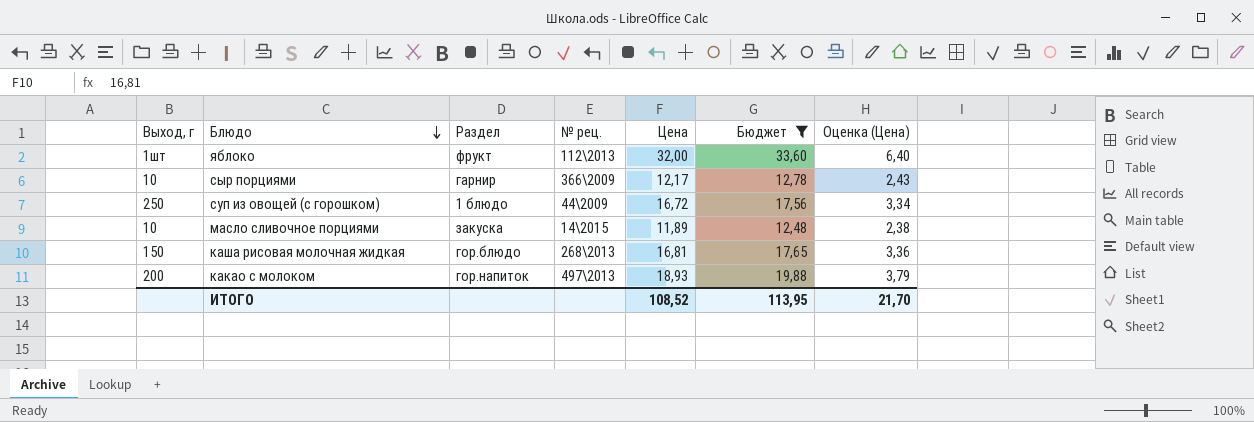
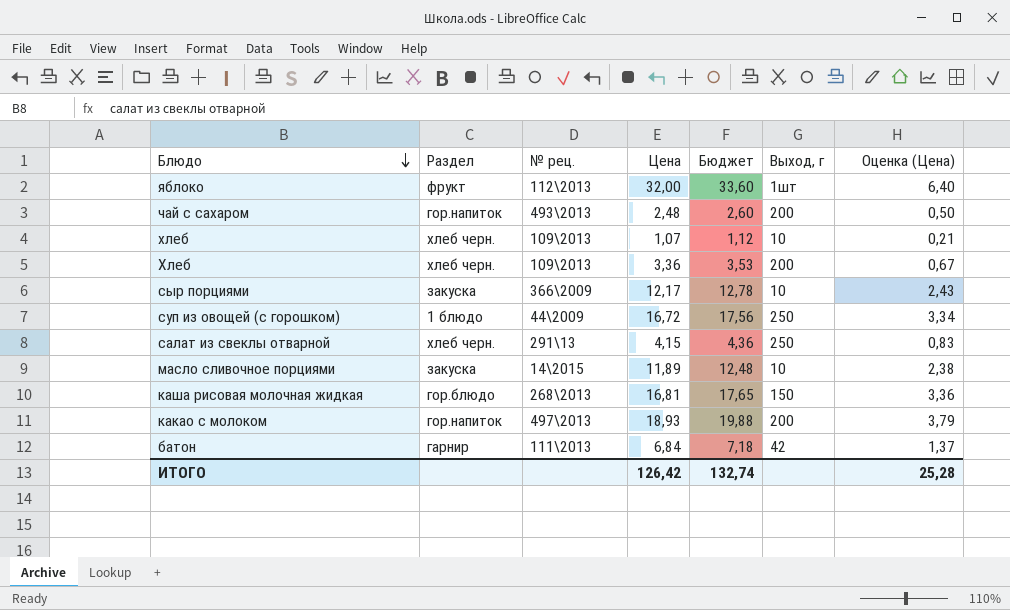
filter: Бюджет >= 12,48 -> none
column Выход, г | position: 1 -> 6
сыр порциями | Раздел: гарнир -> закуска
ИТОГО | Цена: 108,52 -> 126,42
ИТОГО | Бюджет: 113,95 -> 132,74
ИТОГО | Оценка (Цена): 21,70 -> 25,28

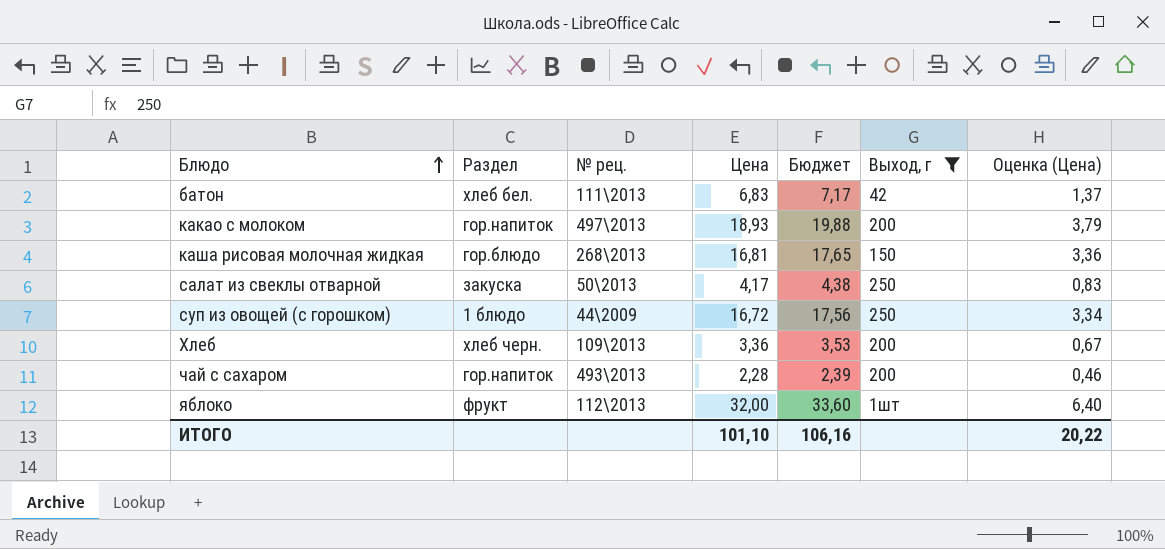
filter: none -> Выход, г != 10
row order: Блюдо descending -> Блюдо ascending
батон | Раздел: гарнир -> хлеб бел.
батон | Цена: 6,84 -> 6,83
батон | Бюджет: 7,18 -> 7,17
салат из свеклы отварной | Раздел: хлеб черн. -> закуска
салат из свеклы отварной | № рец.: 291\13 -> 50\2013
салат из свеклы отварной | Цена: 4,15 -> 4,17
салат из свеклы отварной | Бюджет: 4,36 -> 4,38
чай с сахаром | Цена: 2,48 -> 2,28
чай с сахаром | Бюджет: 2,60 -> 2,39
чай с сахаром | Оценка (Цена): 0,50 -> 0,46
ИТОГО | Цена: 126,42 -> 101,10
ИТОГО | Бюджет: 132,74 -> 106,16
ИТОГО | Оценка (Цена): 25,28 -> 20,22

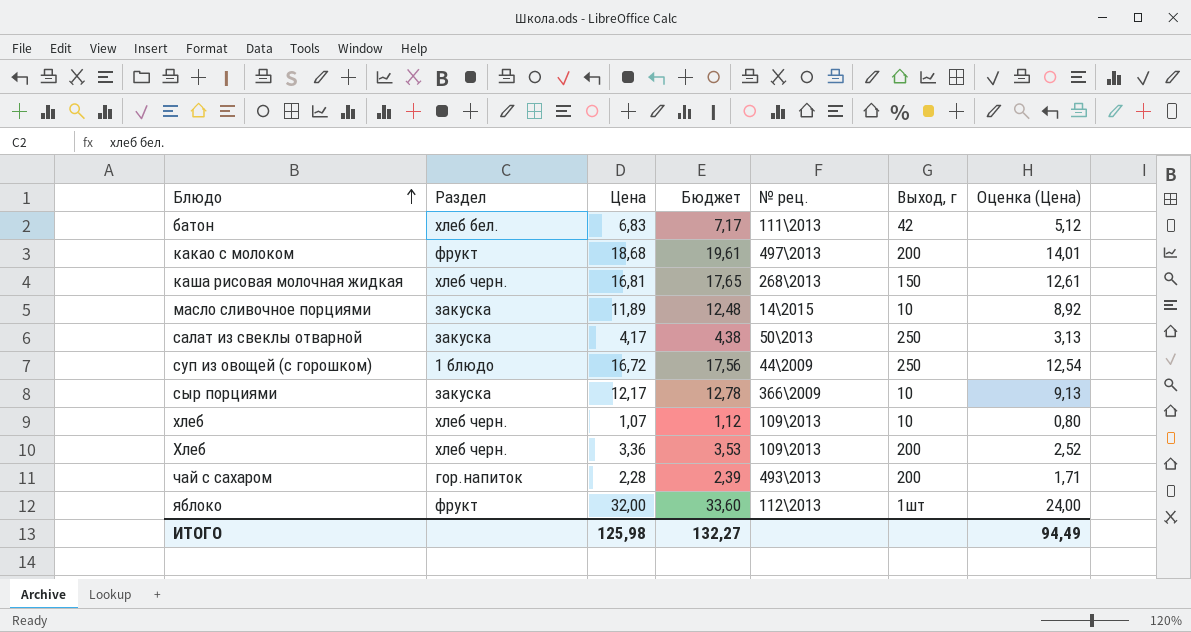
filter: Выход, г != 10 -> none
column № рец. | position: 3 -> 5
column Оценка (Цена) | formula: [Цена] * 0,2 -> [Цена] * 0,75
какао с молоком | Раздел: гор.напиток -> фрукт
какао с молоком | Цена: 18,93 -> 18,68
какао с молоком | Бюджет: 19,88 -> 19,61
каша рисовая молочная жидкая | Раздел: гор.блюдо -> хлеб черн.
ИТОГО | Цена: 101,10 -> 125,98
ИТОГО | Бюджет: 106,16 -> 132,27
ИТОГО | Оценка (Цена): 20,22 -> 94,49

